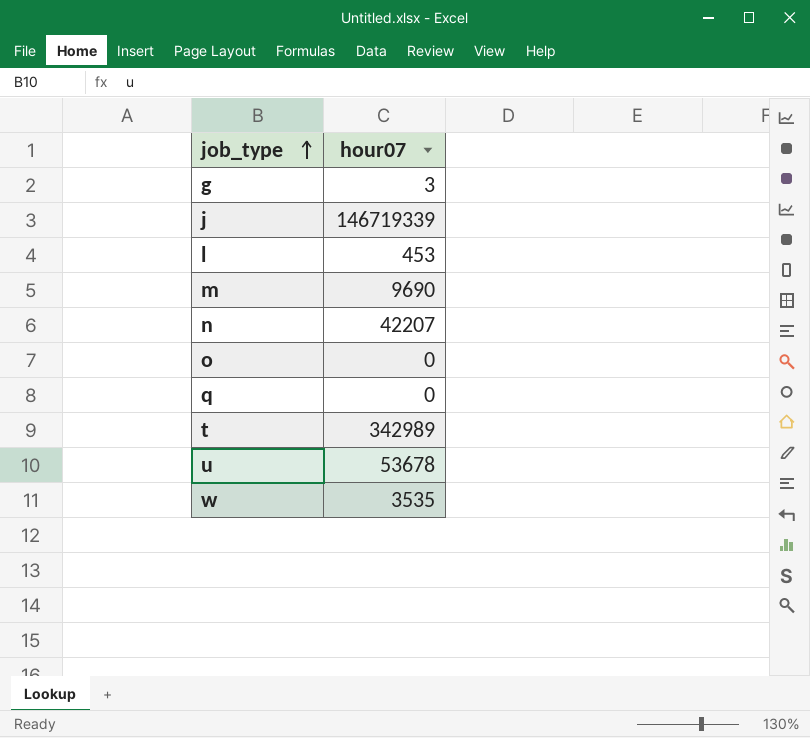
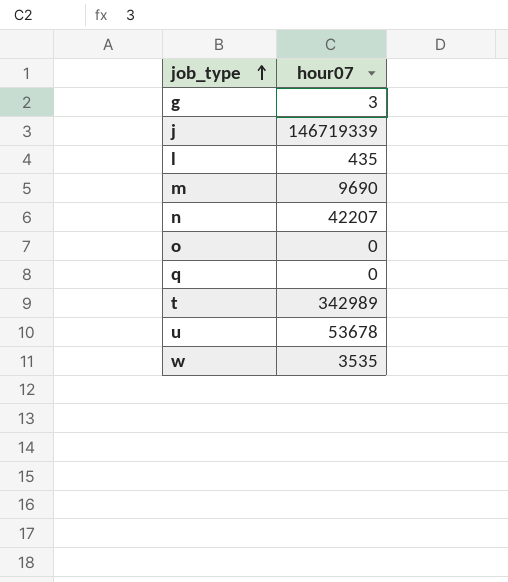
l | hour07: 453 -> 435

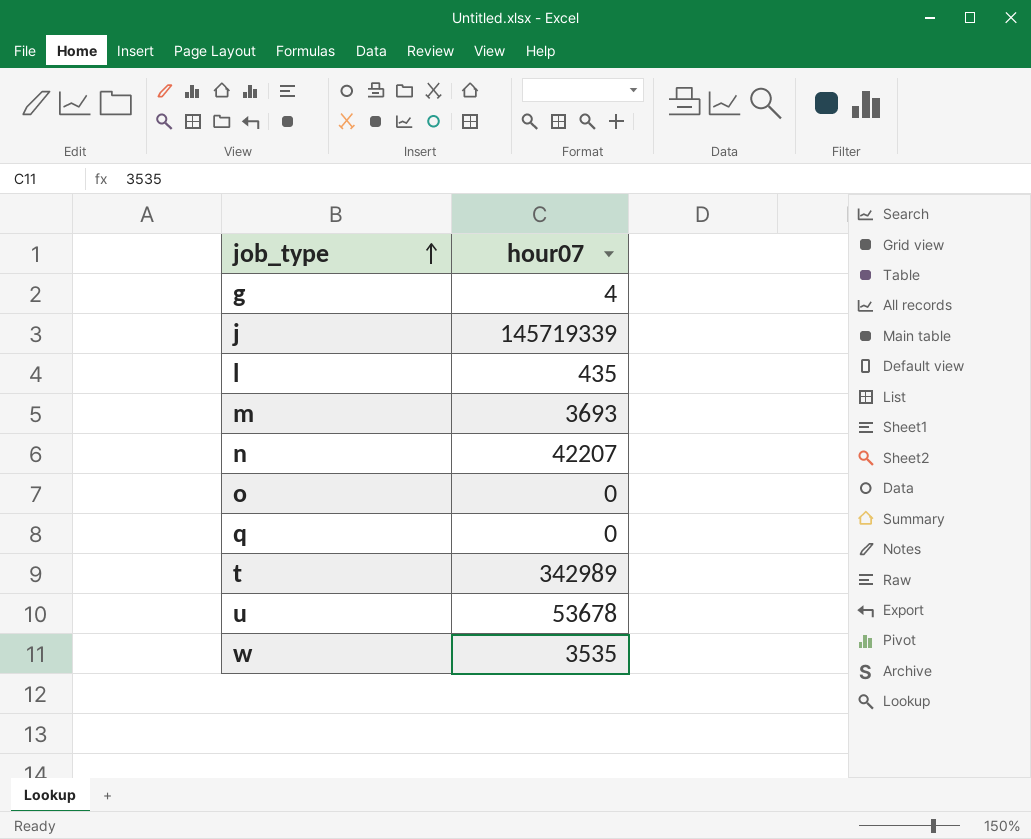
g | hour07: 3 -> 4
j | hour07: 146719339 -> 145719339
m | hour07: 9690 -> 3693

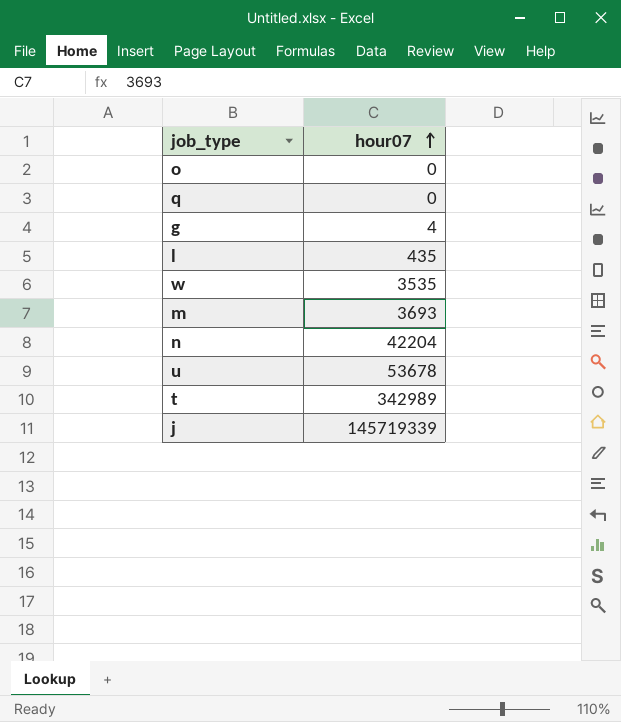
row order: job_type ascending -> hour07 ascending
n | hour07: 42207 -> 42204

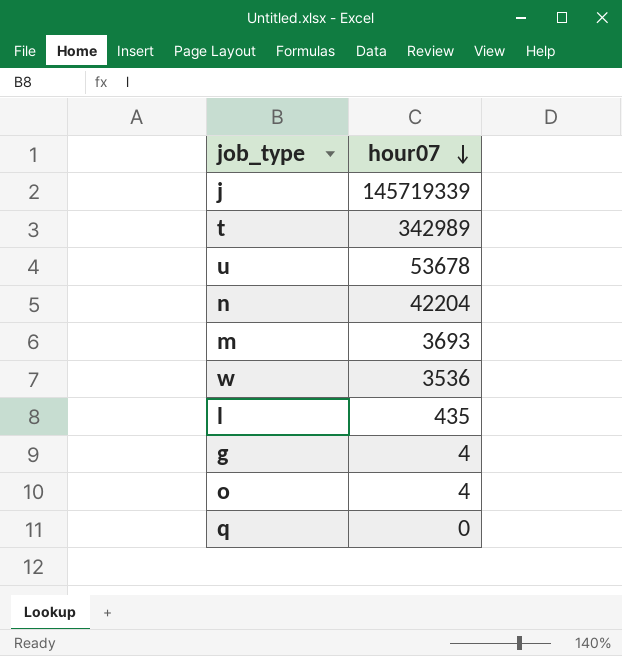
row order: hour07 ascending -> hour07 descending
w | hour07: 3535 -> 3536
o | hour07: 0 -> 4

